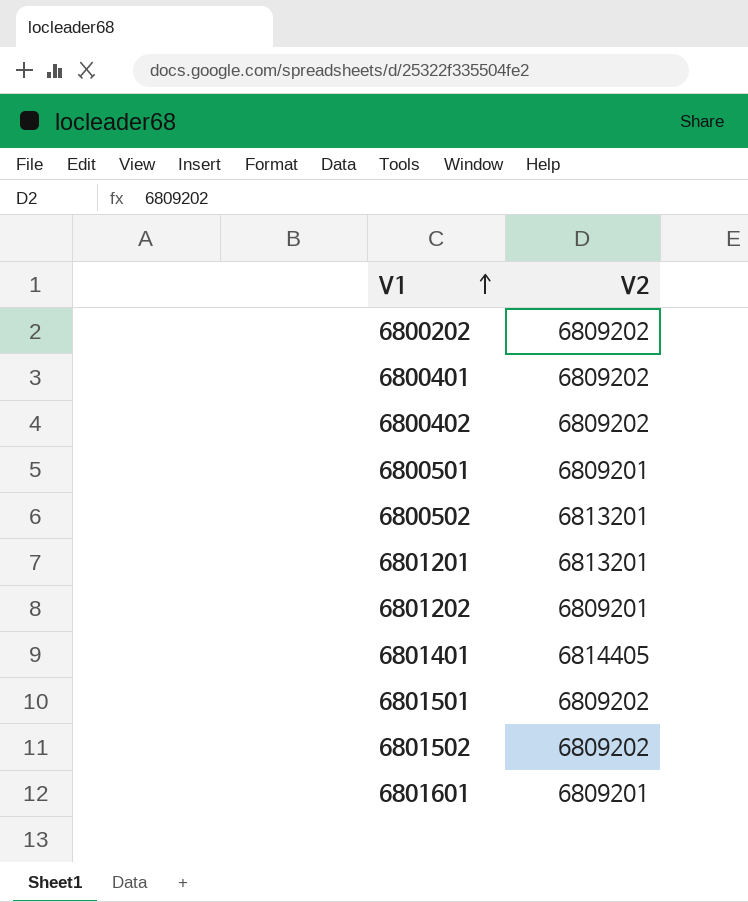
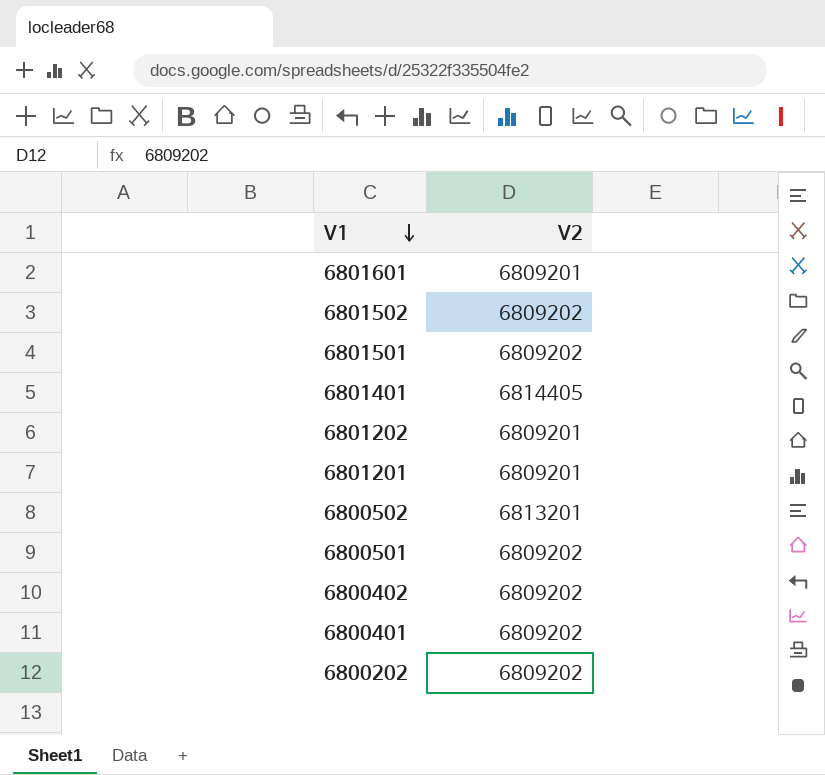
row order: V1 ascending -> V1 descending
6801201 | V2: 6813201 -> 6809201
6800501 | V2: 6809201 -> 6809202

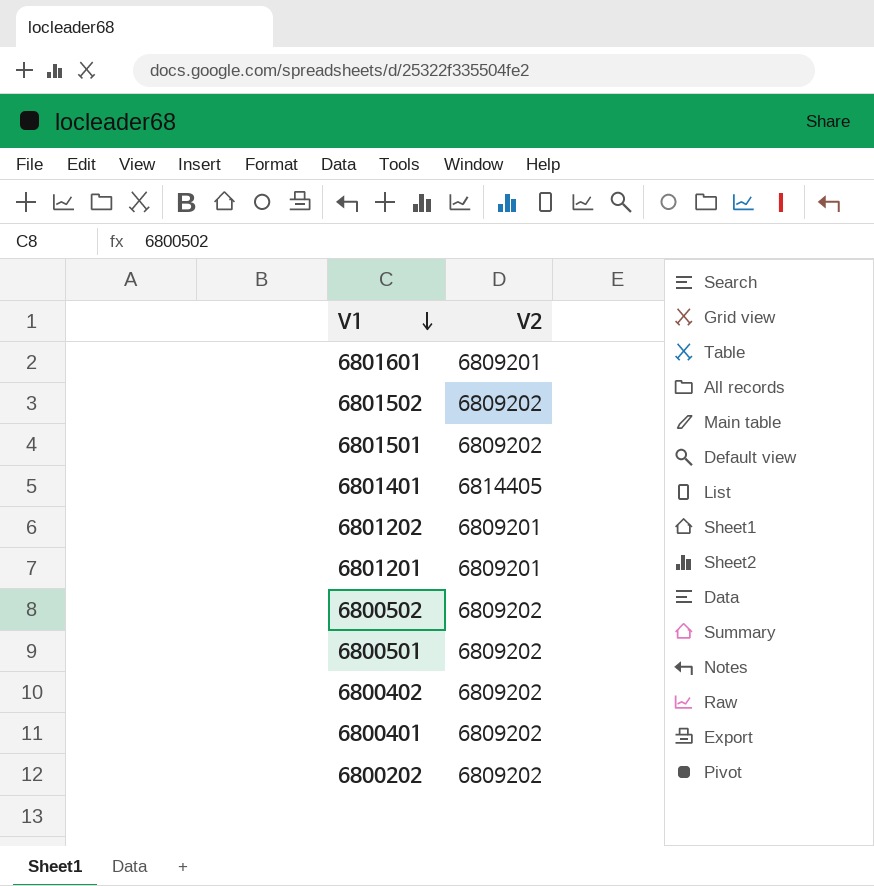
6800502 | V2: 6813201 -> 6809202

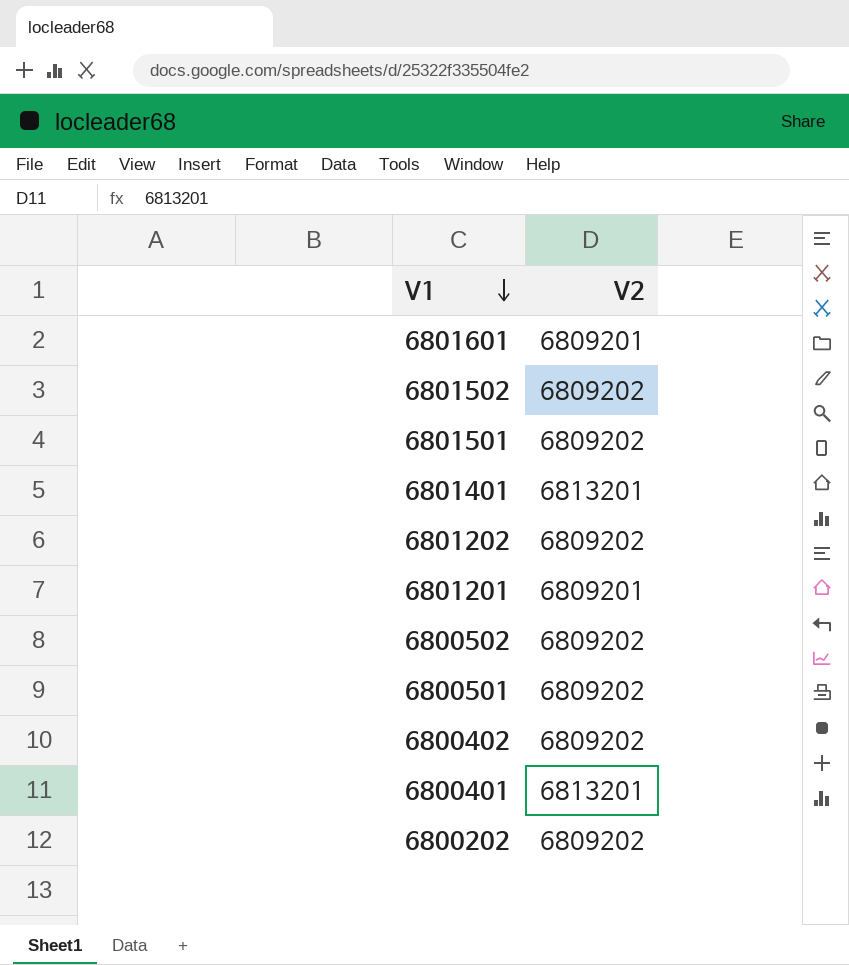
6801401 | V2: 6814405 -> 6813201
6801202 | V2: 6809201 -> 6809202
6800401 | V2: 6809202 -> 6813201

